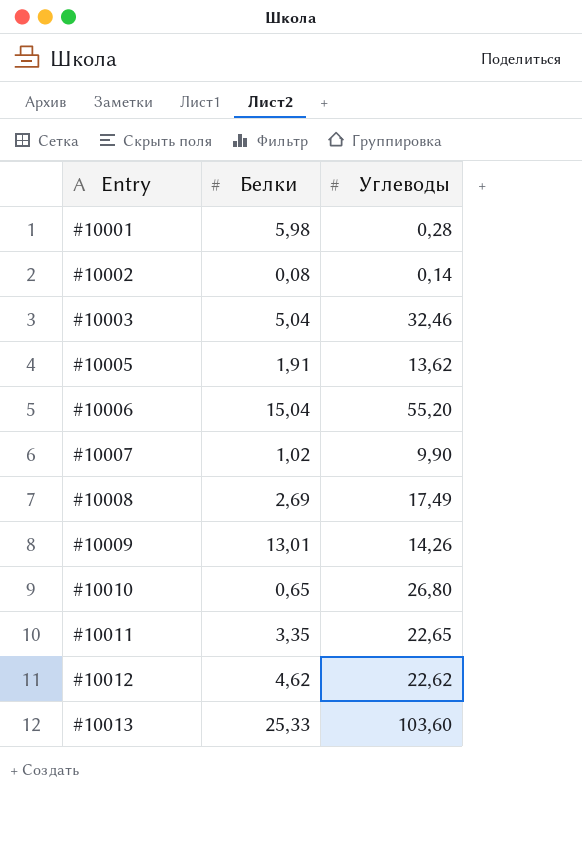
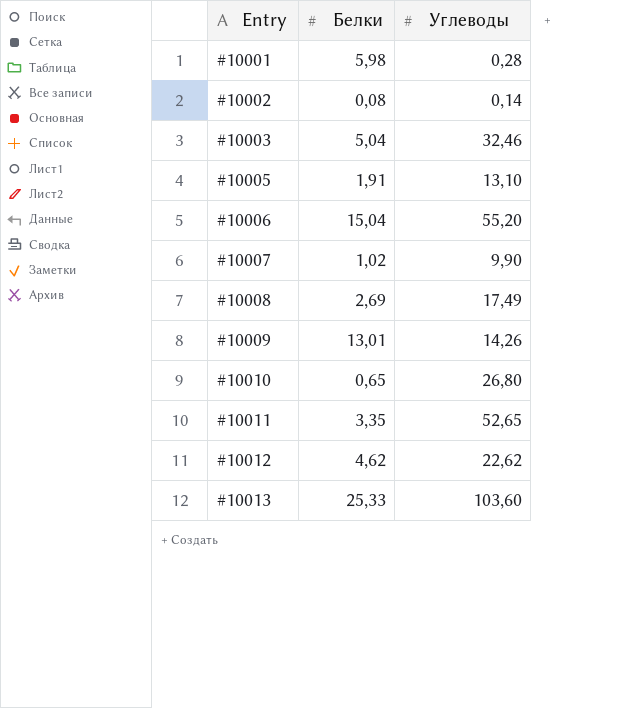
#10005 | Углеводы: 13,62 -> 13,10
#10011 | Углеводы: 22,65 -> 52,65

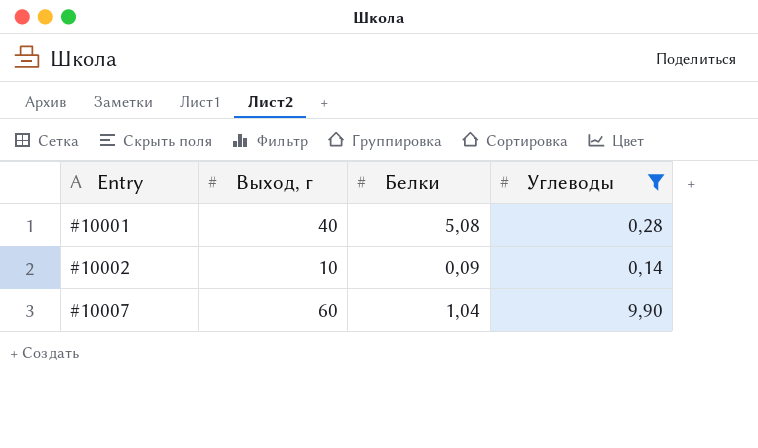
filter: none -> Углеводы <= 9,90
column Выход, г | position: none -> 2
#10001 | Белки: 5,98 -> 5,08
#10002 | Белки: 0,08 -> 0,09
#10007 | Белки: 1,02 -> 1,04

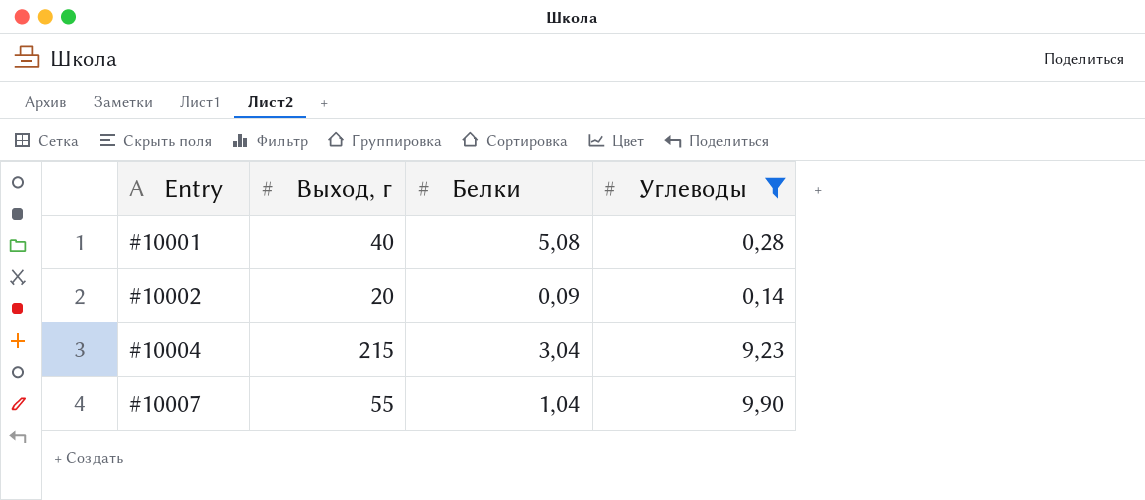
#10002 | Выход, г: 10 -> 20
row #10004: none -> 215 | 3,04 | 9,23
#10007 | Выход, г: 60 -> 55

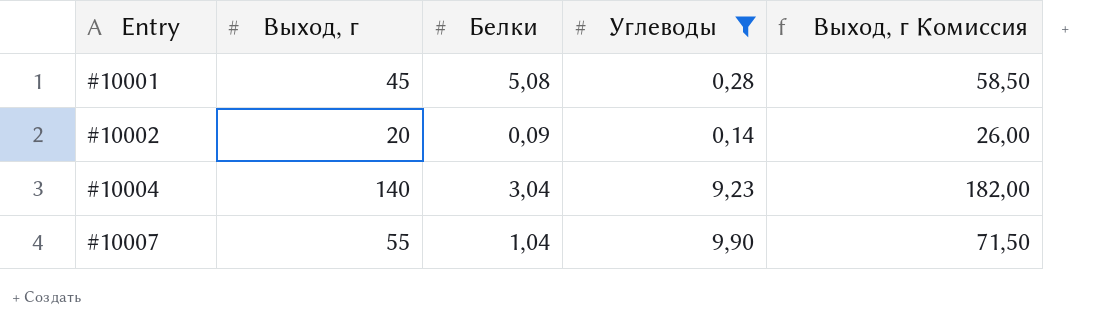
column Выход, г Комиссия | formula: none -> [Выход, г] * 1,3
#10001 | Выход, г: 40 -> 45
#10004 | Выход, г: 215 -> 140

